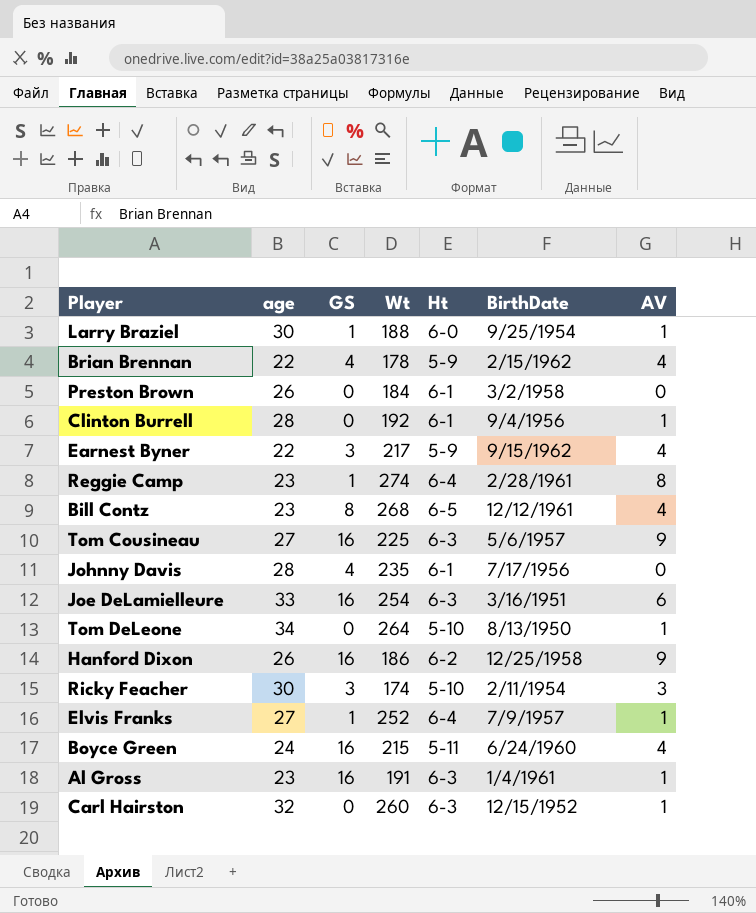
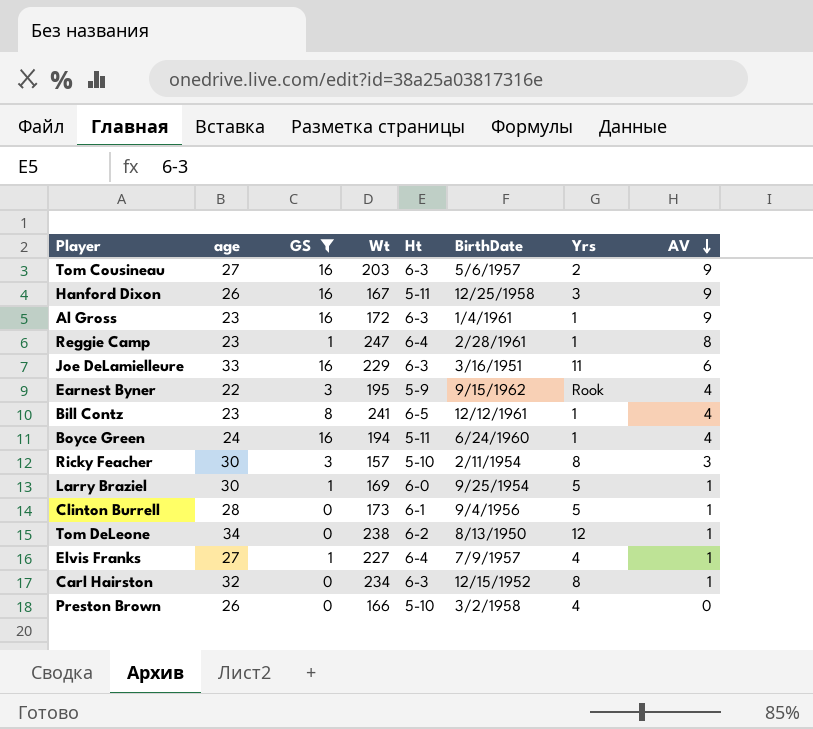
filter: none -> GS != 4
row order: none -> AV descending
column Yrs | position: none -> 7
Tom Cousineau | Wt: 225 -> 203
Hanford Dixon | Wt: 186 -> 167
Hanford Dixon | Ht: 6-2 -> 5-11
Al Gross | Wt: 191 -> 172
Al Gross | AV: 1 -> 9
Reggie Camp | Wt: 274 -> 247
Joe DeLamielleure | Wt: 254 -> 229
Earnest Byner | Wt: 217 -> 195
Bill Contz | Wt: 268 -> 241
Boyce Green | Wt: 215 -> 194
Ricky Feacher | Wt: 174 -> 157
Larry Braziel | Wt: 188 -> 169
Clinton Burrell | Wt: 192 -> 173
Tom DeLeone | Wt: 264 -> 238
Tom DeLeone | Ht: 5-10 -> 6-2
Elvis Franks | Wt: 252 -> 227
Carl Hairston | Wt: 260 -> 234
Preston Brown | Wt: 184 -> 166
Preston Brown | Ht: 6-1 -> 5-10

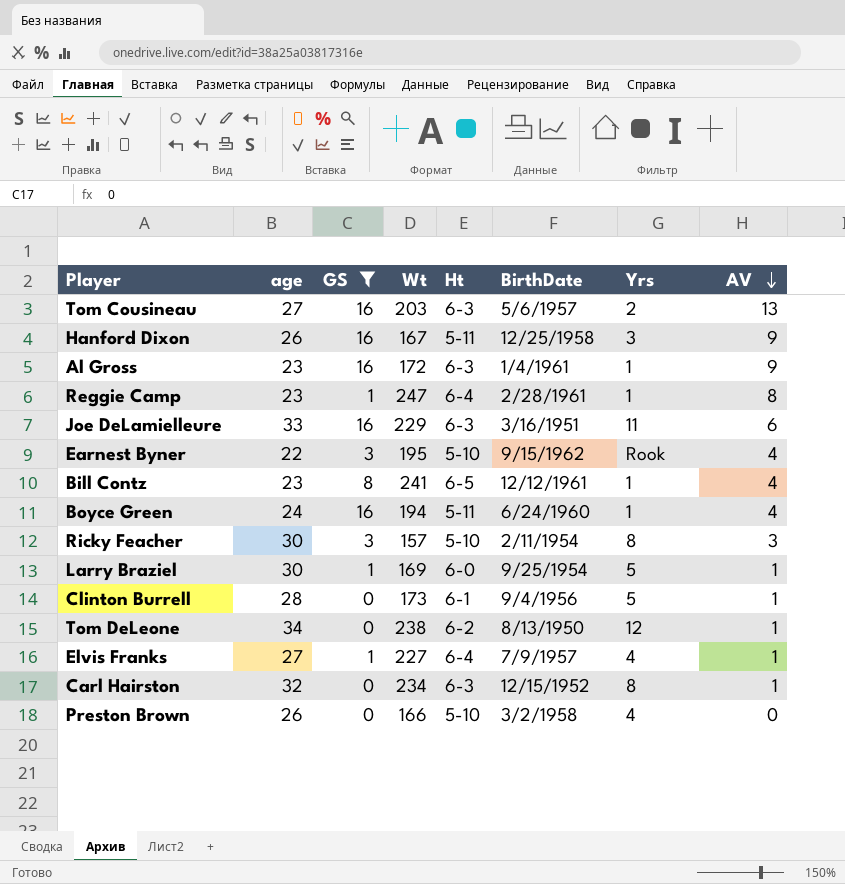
Tom Cousineau | AV: 9 -> 13
Earnest Byner | Ht: 5-9 -> 5-10

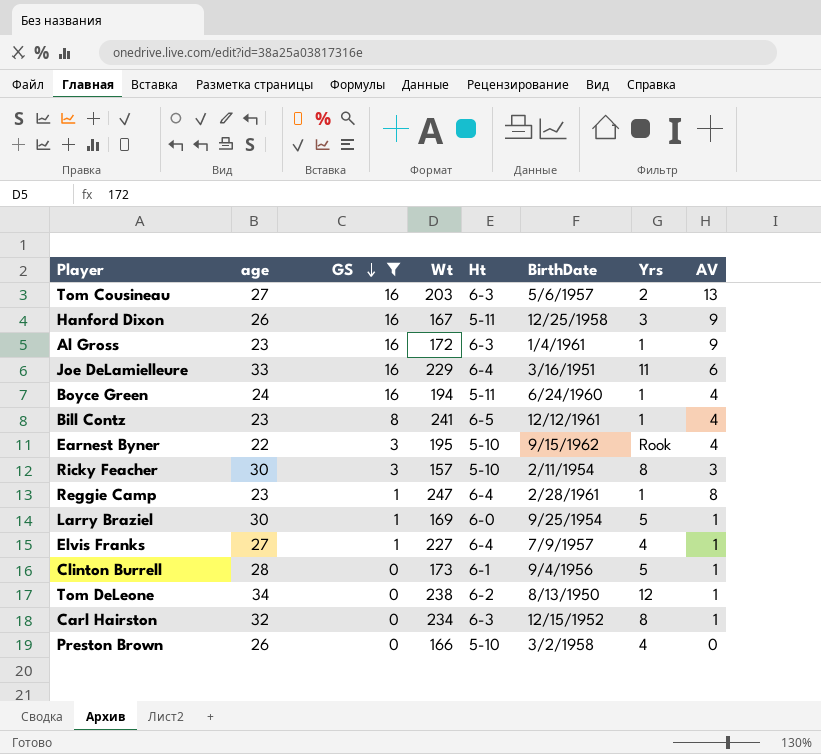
row order: AV descending -> GS descending
Joe DeLamielleure | Ht: 6-3 -> 6-4

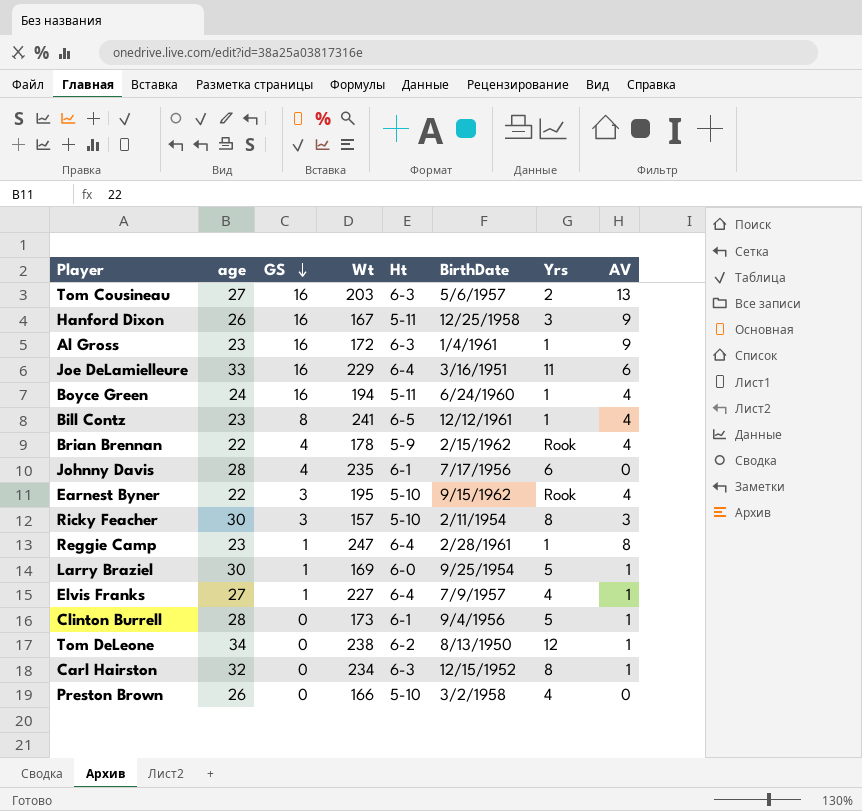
filter: GS != 4 -> none

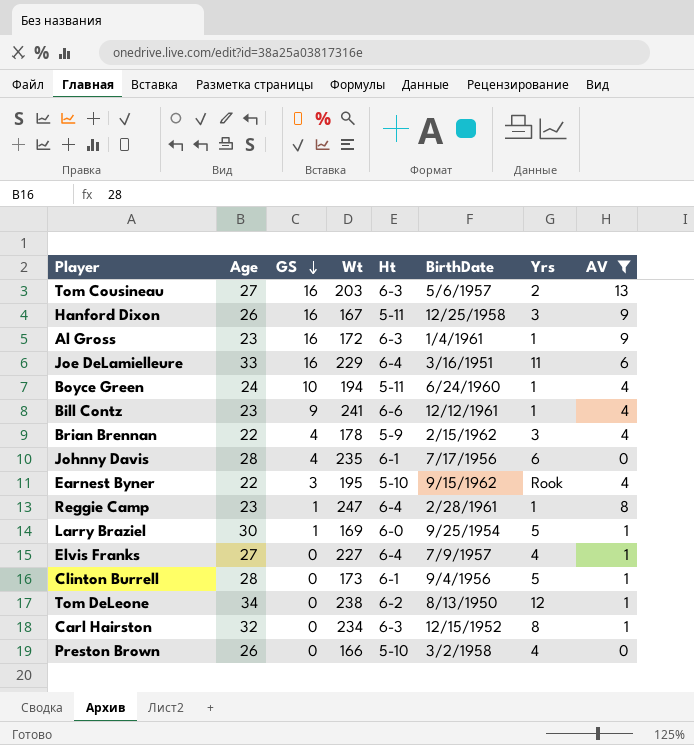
filter: none -> AV != 3
column name: age -> Age
Boyce Green | GS: 16 -> 10
Bill Contz | GS: 8 -> 9
Bill Contz | Ht: 6-5 -> 6-6
Brian Brennan | Yrs: Rook -> 3
Elvis Franks | GS: 1 -> 0

